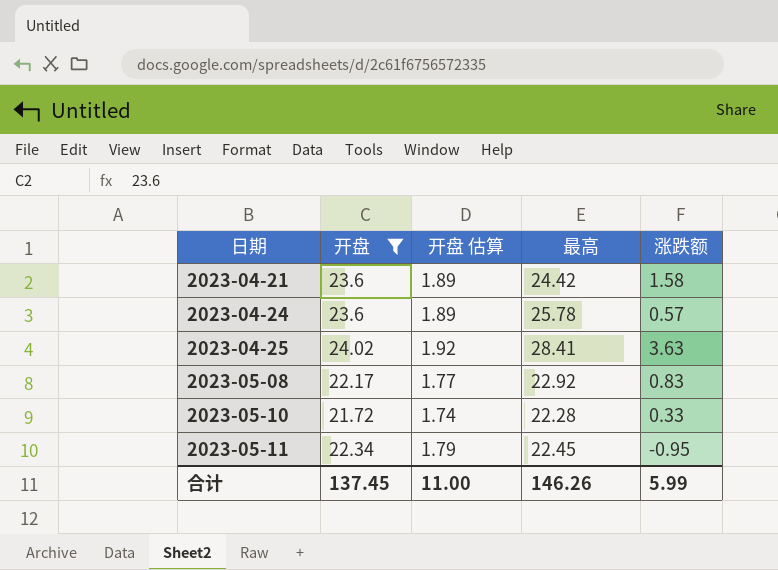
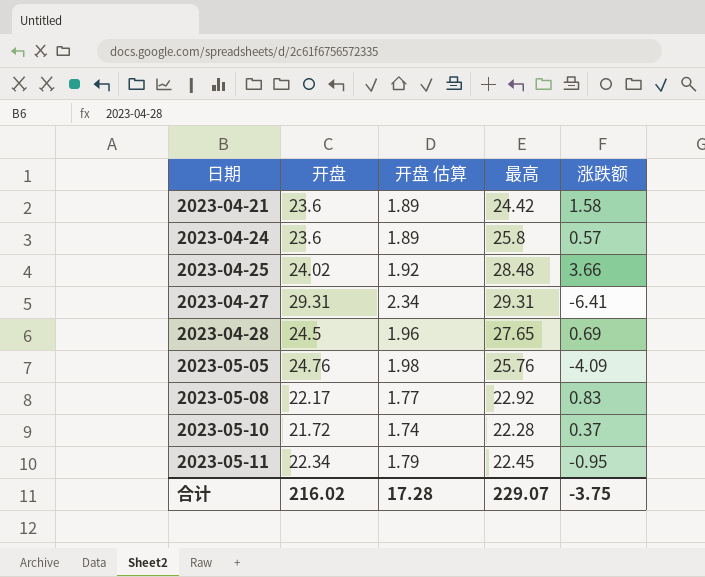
filter: 开盘 <= 24.02 -> none
2023-04-24 | 最高: 25.78 -> 25.8
2023-04-25 | 最高: 28.41 -> 28.48
2023-04-25 | 涨跌额: 3.63 -> 3.66
2023-05-10 | 涨跌额: 0.33 -> 0.37
合计 | 开盘: 137.45 -> 216.02
合计 | 开盘 估算: 11.00 -> 17.28
合计 | 最高: 146.26 -> 229.07
合计 | 涨跌额: 5.99 -> -3.75

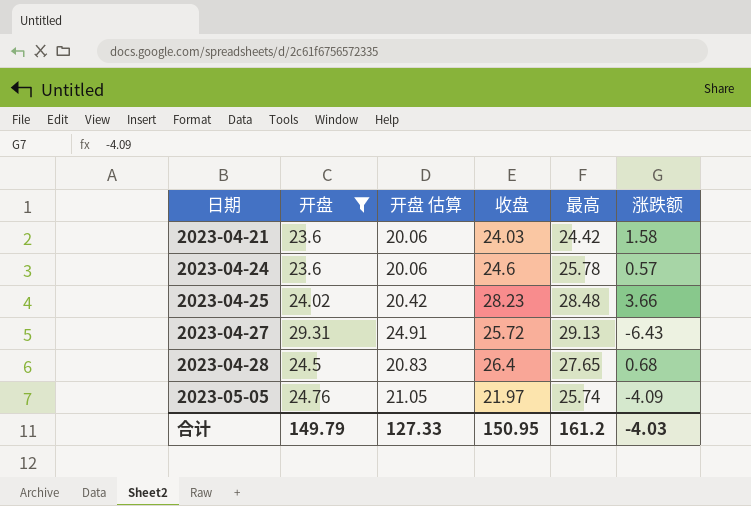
filter: none -> 开盘 >= 23.6
column 开盘 估算 | formula: [开盘] * 0.08 -> [开盘] * 0.85
column 收盘 | position: none -> 4
2023-04-24 | 最高: 25.8 -> 25.78
2023-04-27 | 最高: 29.31 -> 29.13
2023-04-27 | 涨跌额: -6.41 -> -6.43
2023-04-28 | 涨跌额: 0.69 -> 0.68
2023-05-05 | 最高: 25.76 -> 25.74
合计 | 开盘: 216.02 -> 149.79
合计 | 开盘 估算: 17.28 -> 127.33
合计 | 最高: 229.07 -> 161.2
合计 | 涨跌额: -3.75 -> -4.03

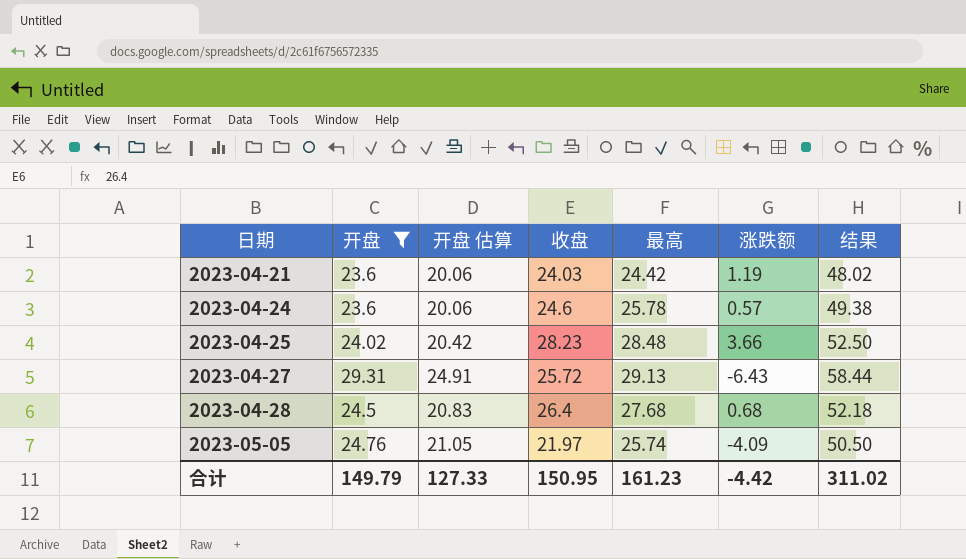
column 结果 | formula: none -> [开盘] + [最高]
2023-04-21 | 涨跌额: 1.58 -> 1.19
2023-04-28 | 最高: 27.65 -> 27.68
合计 | 最高: 161.2 -> 161.23
合计 | 涨跌额: -4.03 -> -4.42

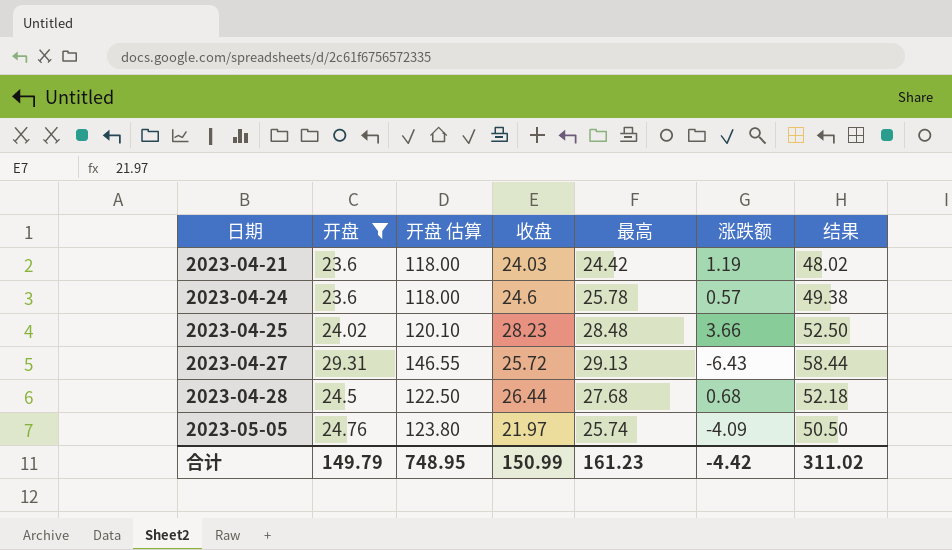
column 开盘 估算 | formula: [开盘] * 0.85 -> [开盘] * 5
2023-04-28 | 收盘: 26.4 -> 26.44
合计 | 开盘 估算: 127.33 -> 748.95
合计 | 收盘: 150.95 -> 150.99

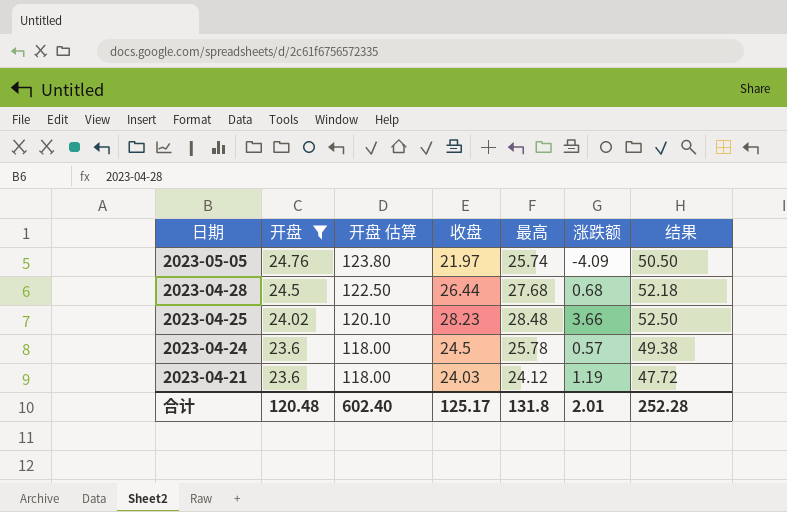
row order: 日期 ascending -> 日期 descending
row 2023-04-27: 29.31 | 146.55 | 25.72 | 29.13 | -6.43 | 58.44 -> none
2023-04-24 | 收盘: 24.6 -> 24.5
2023-04-21 | 最高: 24.42 -> 24.12
2023-04-21 | 结果: 48.02 -> 47.72
合计 | 开盘: 149.79 -> 120.48
合计 | 开盘 估算: 748.95 -> 602.40
合计 | 收盘: 150.99 -> 125.17
合计 | 最高: 161.23 -> 131.8
合计 | 涨跌额: -4.42 -> 2.01
合计 | 结果: 311.02 -> 252.28

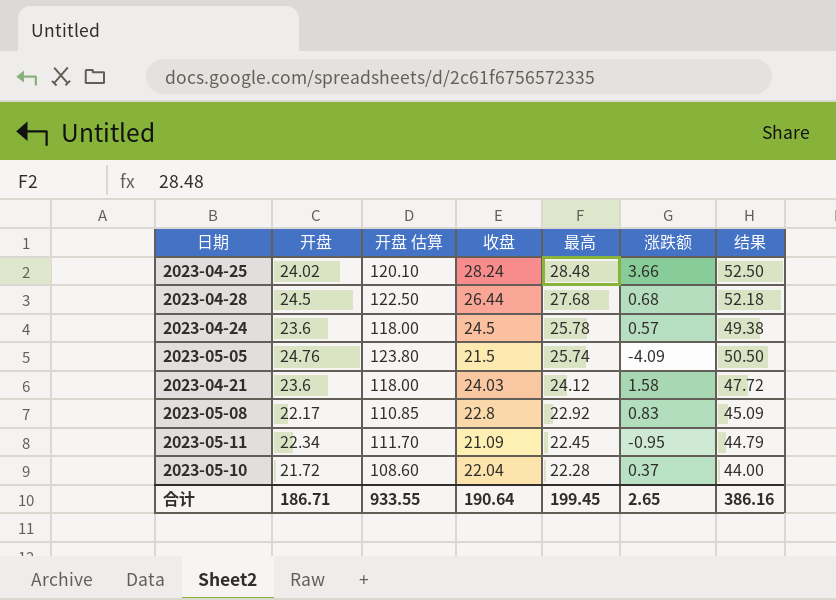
filter: 开盘 >= 23.6 -> none
row order: 日期 descending -> 最高 descending
2023-04-25 | 收盘: 28.23 -> 28.24
2023-05-05 | 收盘: 21.97 -> 21.5
2023-04-21 | 涨跌额: 1.19 -> 1.58
合计 | 开盘: 120.48 -> 186.71
合计 | 开盘 估算: 602.40 -> 933.55
合计 | 收盘: 125.17 -> 190.64
合计 | 最高: 131.8 -> 199.45
合计 | 涨跌额: 2.01 -> 2.65
合计 | 结果: 252.28 -> 386.16

